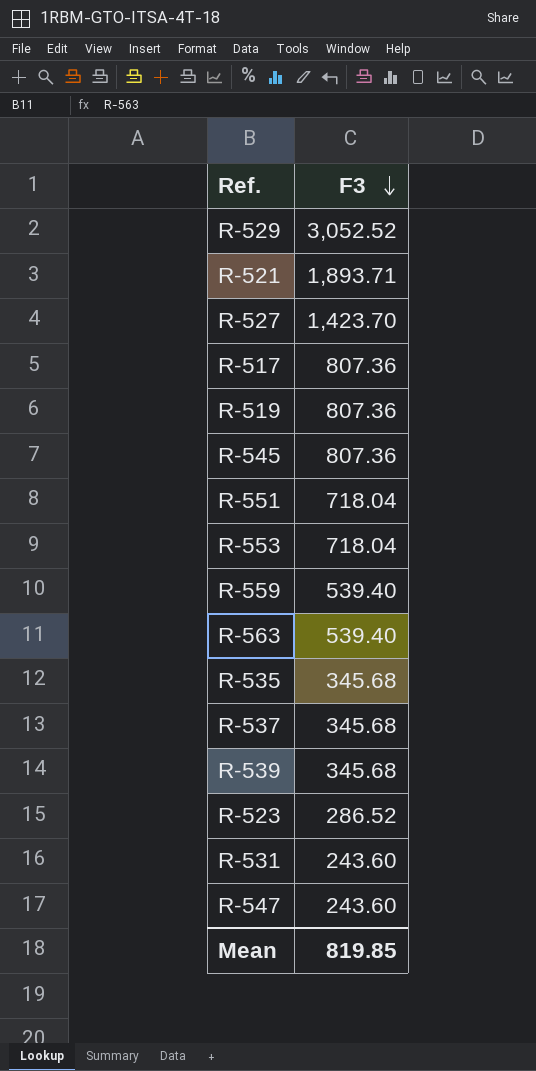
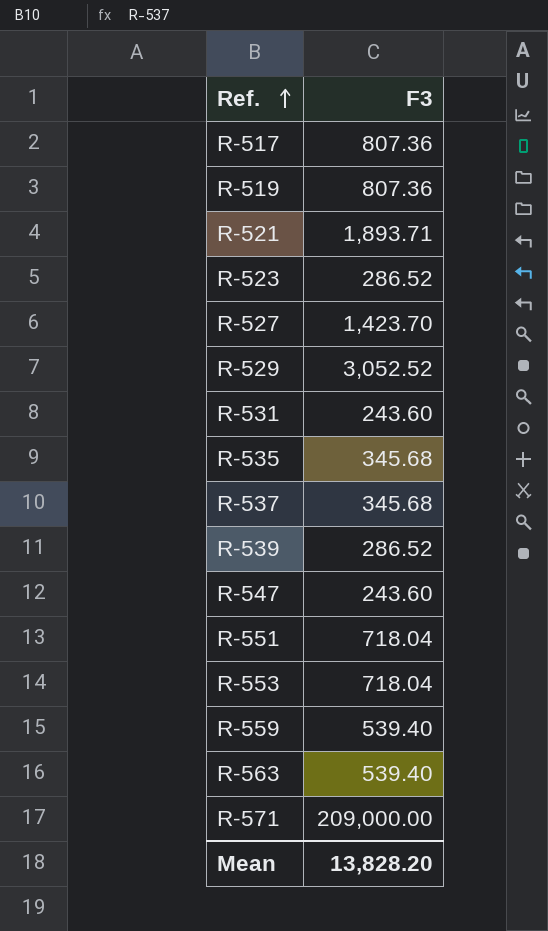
row order: F3 descending -> Ref. ascending
row R-545: 807.36 -> none
R-539 | F3: 345.68 -> 286.52
row R-571: none -> 209,000.00
Mean | F3: 819.85 -> 13,828.20

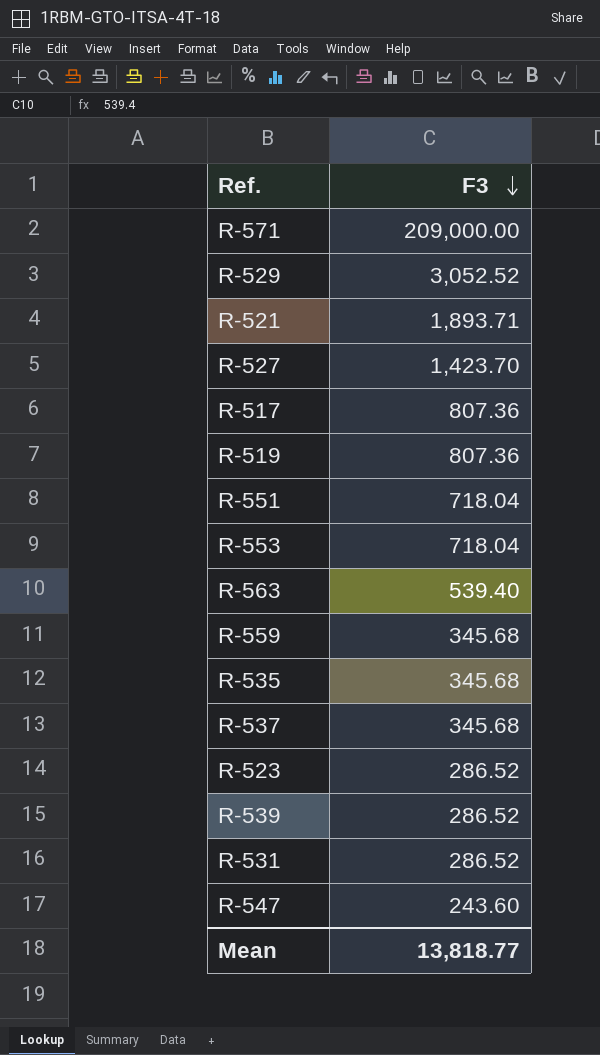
row order: Ref. ascending -> F3 descending
R-559 | F3: 539.40 -> 345.68
R-531 | F3: 243.60 -> 286.52
Mean | F3: 13,828.20 -> 13,818.77

